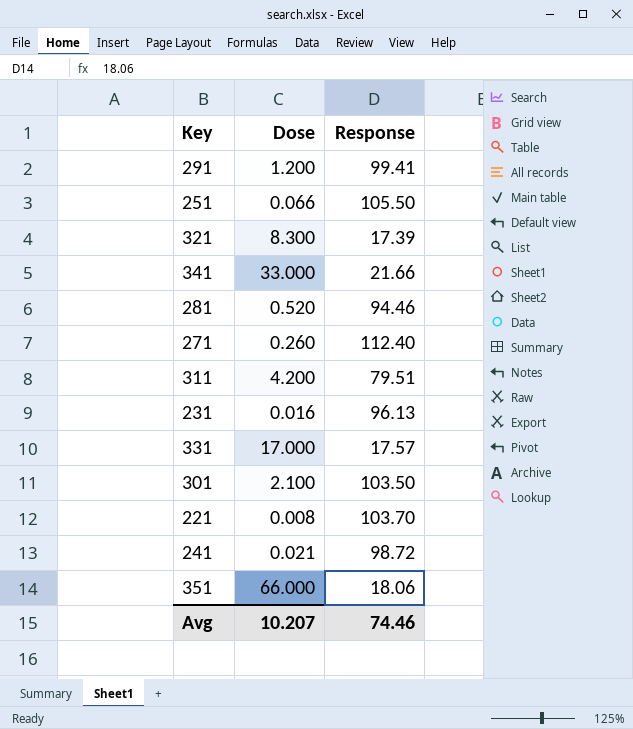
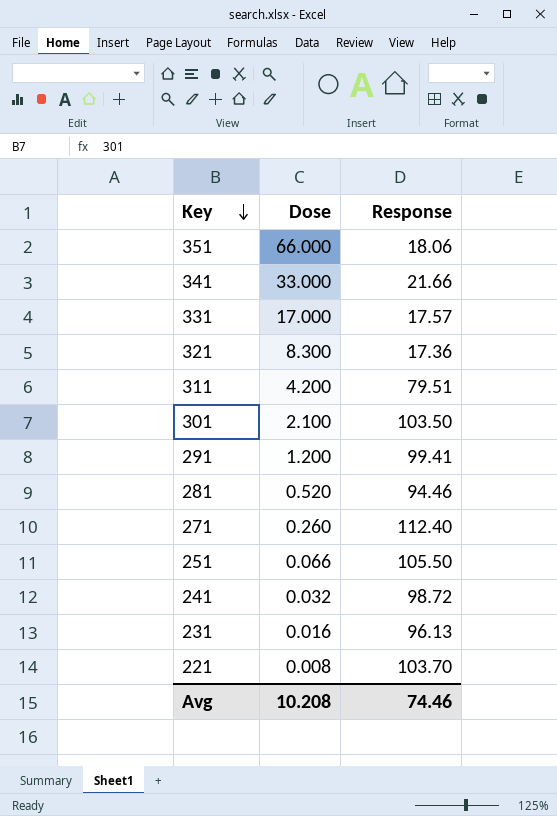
row order: none -> Key descending
321 | Response: 17.39 -> 17.36
241 | Dose: 0.021 -> 0.032
Avg | Dose: 10.207 -> 10.208

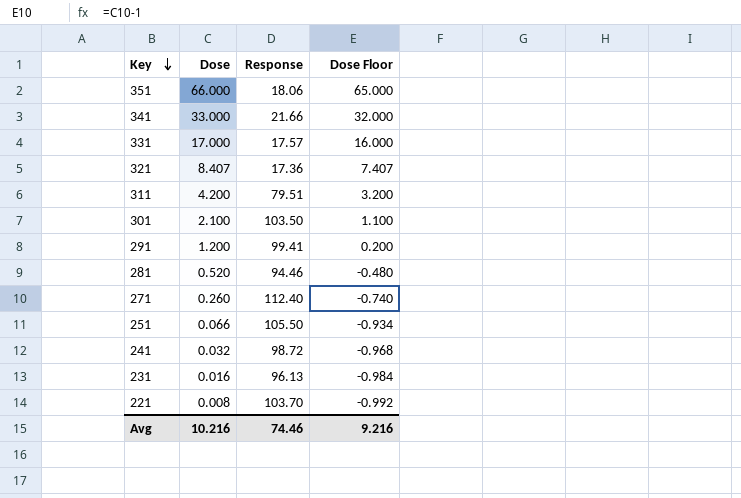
column Dose Floor | formula: none -> [Dose] - 1
321 | Dose: 8.300 -> 8.407
Avg | Dose: 10.208 -> 10.216

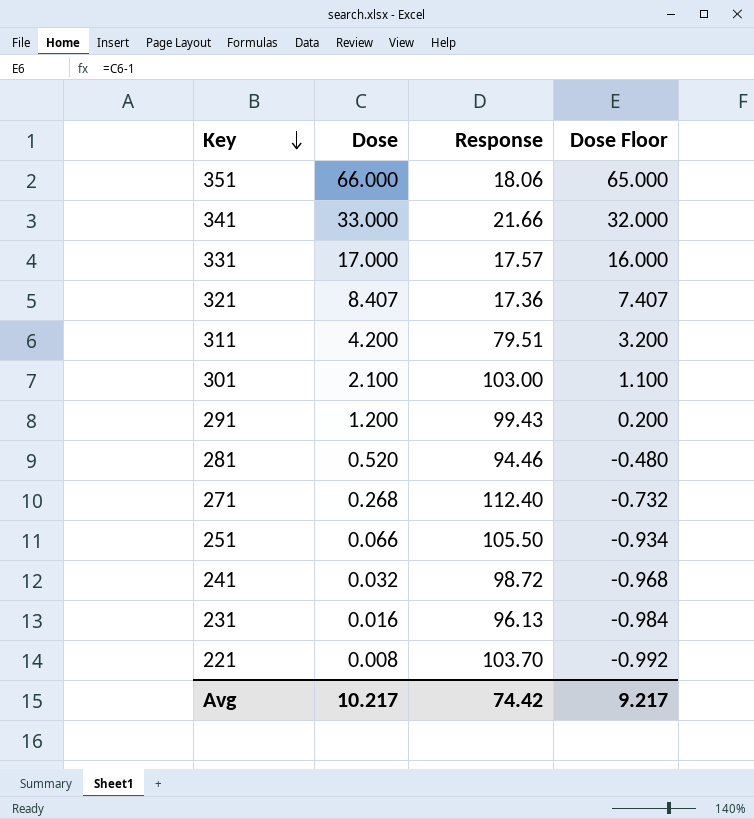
301 | Response: 103.50 -> 103.00
291 | Response: 99.41 -> 99.43
271 | Dose: 0.260 -> 0.268
271 | Dose Floor: -0.740 -> -0.732
Avg | Dose: 10.216 -> 10.217
Avg | Response: 74.46 -> 74.42
Avg | Dose Floor: 9.216 -> 9.217

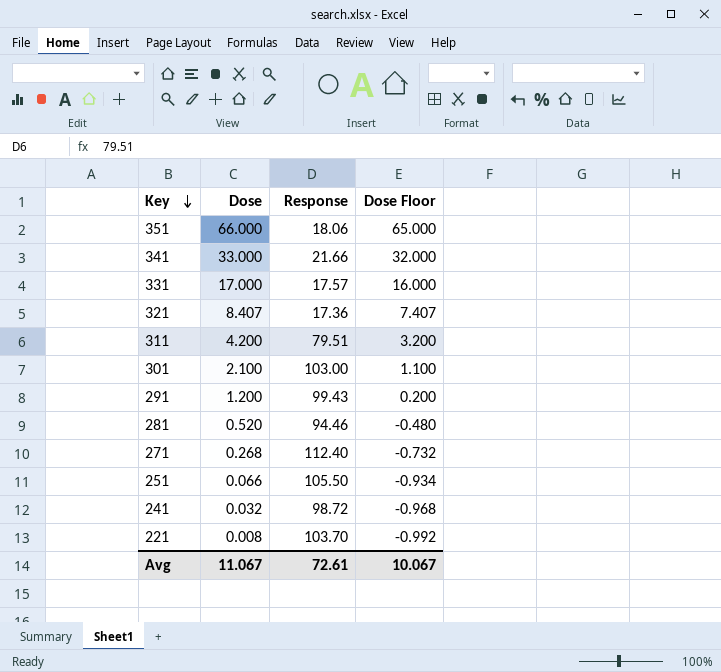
row 231: 0.016 | 96.13 | -0.984 -> none
Avg | Dose: 10.217 -> 11.067
Avg | Response: 74.42 -> 72.61
Avg | Dose Floor: 9.217 -> 10.067

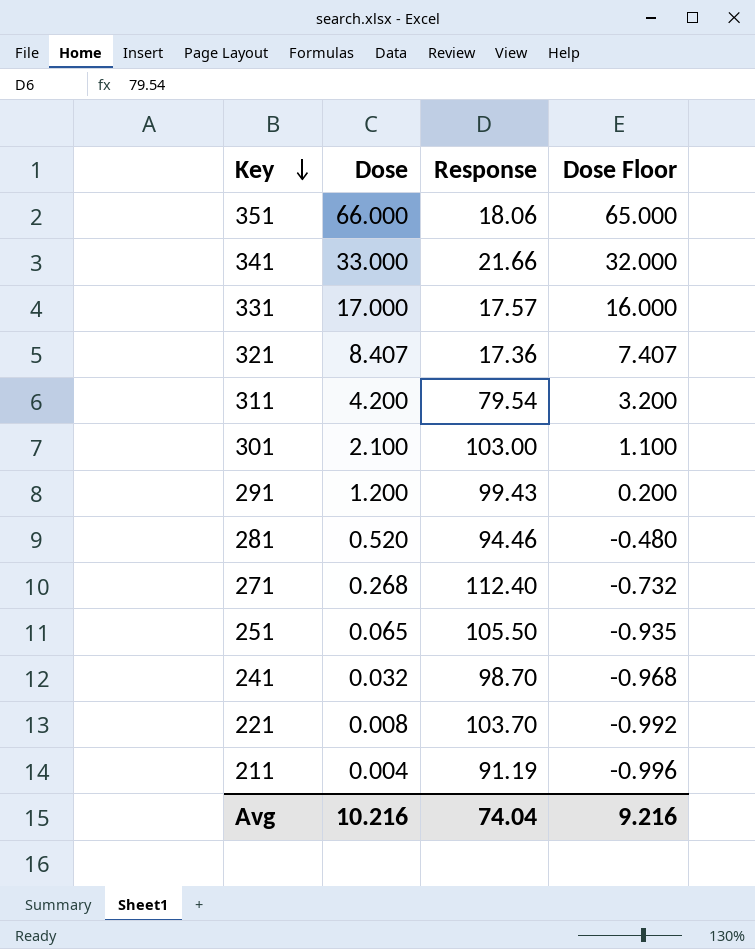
311 | Response: 79.51 -> 79.54
251 | Dose: 0.066 -> 0.065
251 | Dose Floor: -0.934 -> -0.935
241 | Response: 98.72 -> 98.70
row 211: none -> 0.004 | 91.19 | -0.996
Avg | Dose: 11.067 -> 10.216
Avg | Response: 72.61 -> 74.04
Avg | Dose Floor: 10.067 -> 9.216

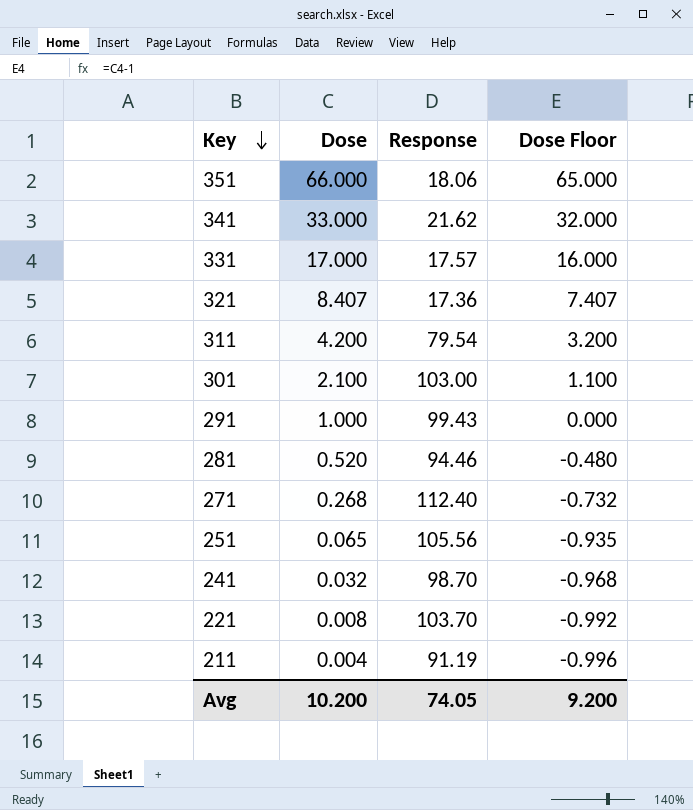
341 | Response: 21.66 -> 21.62
291 | Dose: 1.200 -> 1.000
291 | Dose Floor: 0.200 -> 0.000
251 | Response: 105.50 -> 105.56
Avg | Dose: 10.216 -> 10.200
Avg | Response: 74.04 -> 74.05
Avg | Dose Floor: 9.216 -> 9.200

